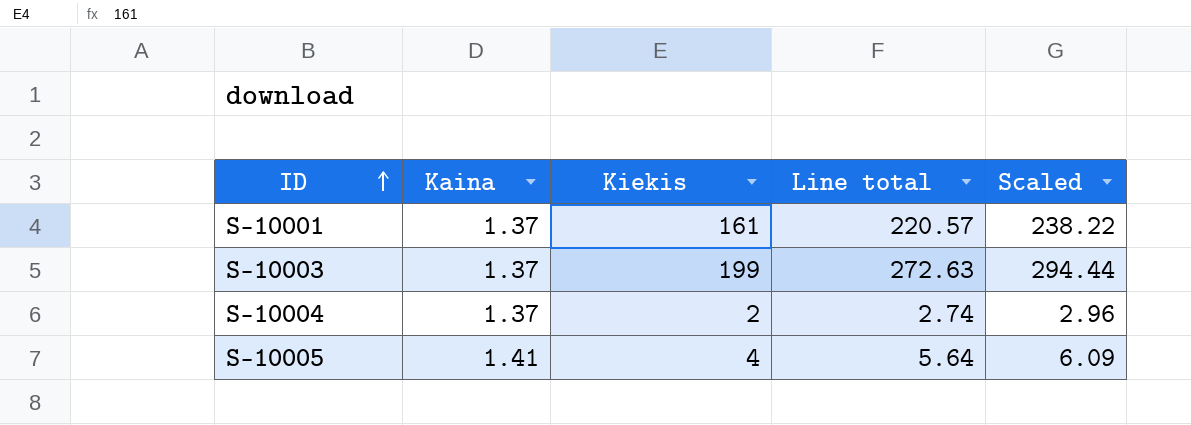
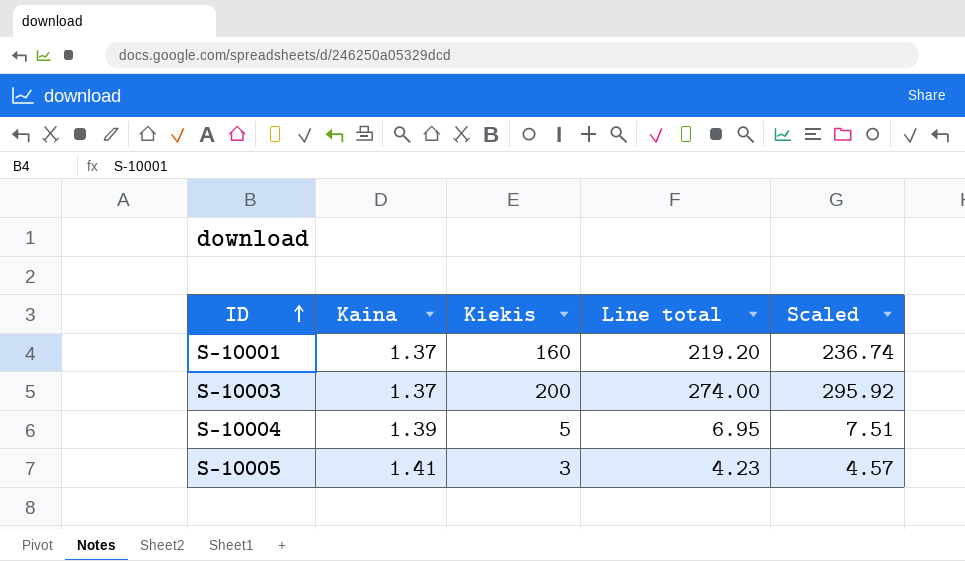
S-10001 | Kiekis: 161 -> 160
S-10001 | Line total: 220.57 -> 219.20
S-10001 | Scaled: 238.22 -> 236.74
S-10003 | Kiekis: 199 -> 200
S-10003 | Line total: 272.63 -> 274.00
S-10003 | Scaled: 294.44 -> 295.92
S-10004 | Kaina: 1.37 -> 1.39
S-10004 | Kiekis: 2 -> 5
S-10004 | Line total: 2.74 -> 6.95
S-10004 | Scaled: 2.96 -> 7.51
S-10005 | Kiekis: 4 -> 3
S-10005 | Line total: 5.64 -> 4.23
S-10005 | Scaled: 6.09 -> 4.57

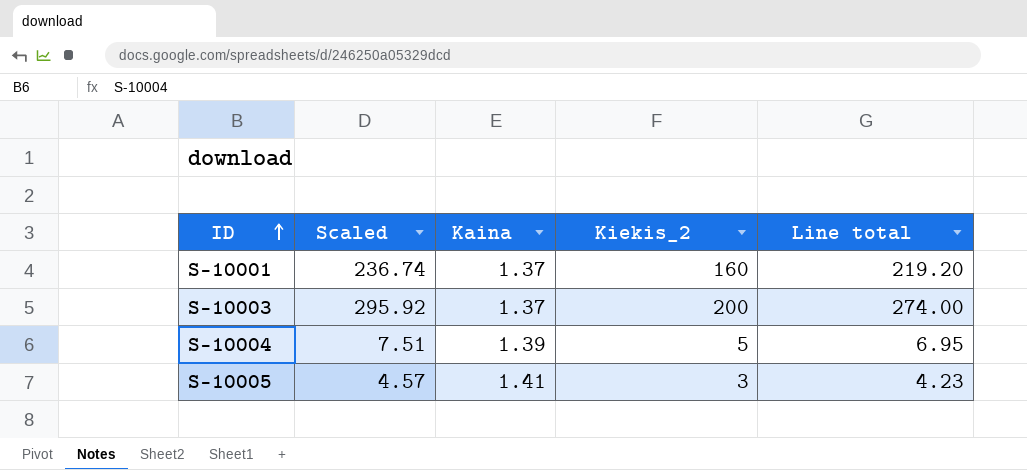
column Scaled | position: 5 -> 2
column name: Kiekis -> Kiekis_2

